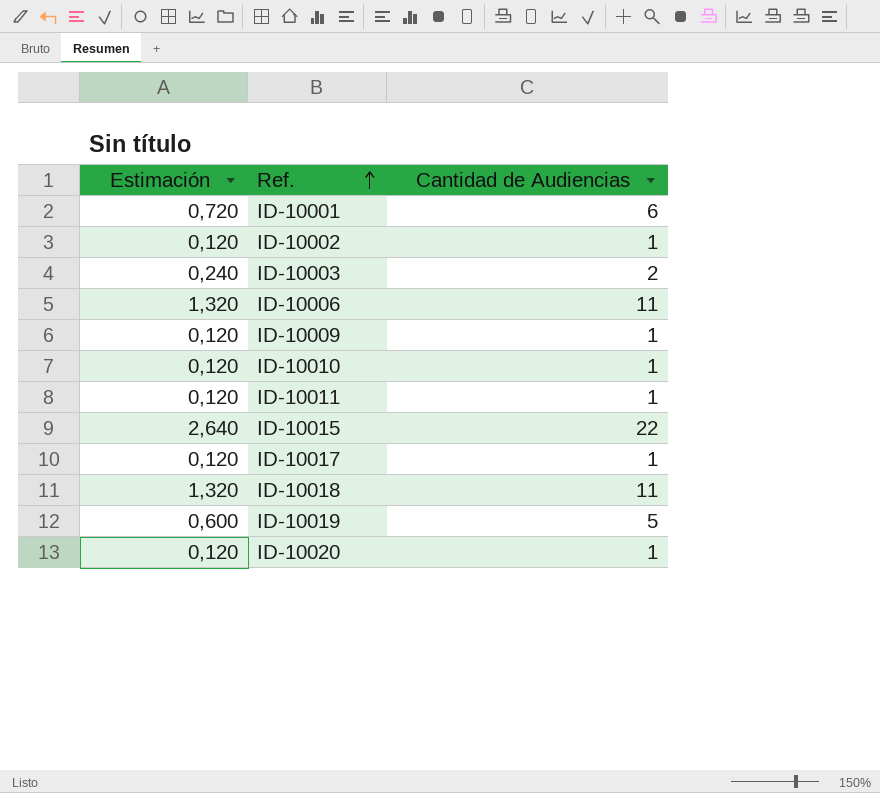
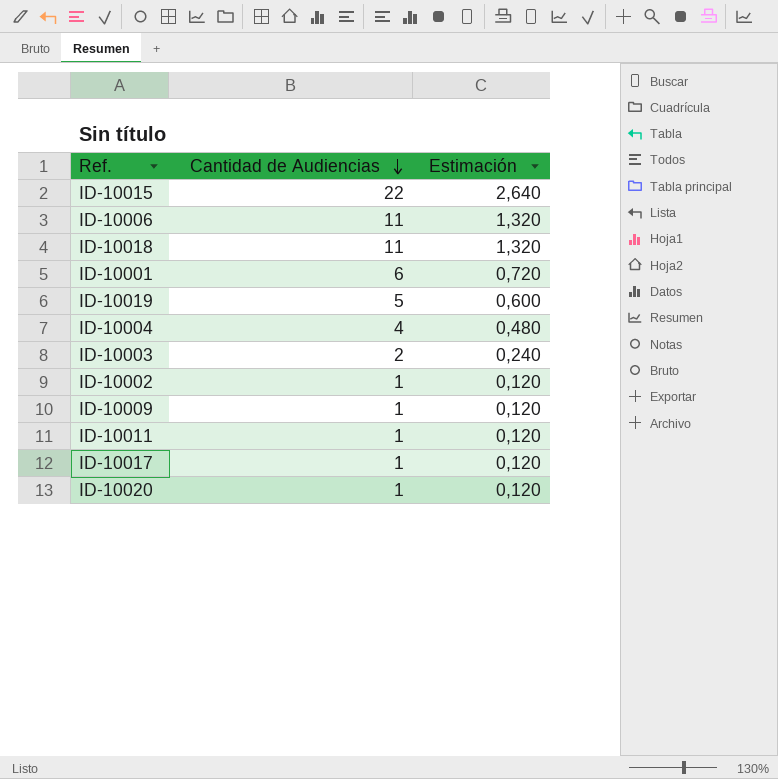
row order: Ref. ascending -> Cantidad de Audiencias descending
column Estimación | position: 1 -> 3
row ID-10010: 0,120 | 1 -> none
row ID-10004: none -> 4 | 0,480

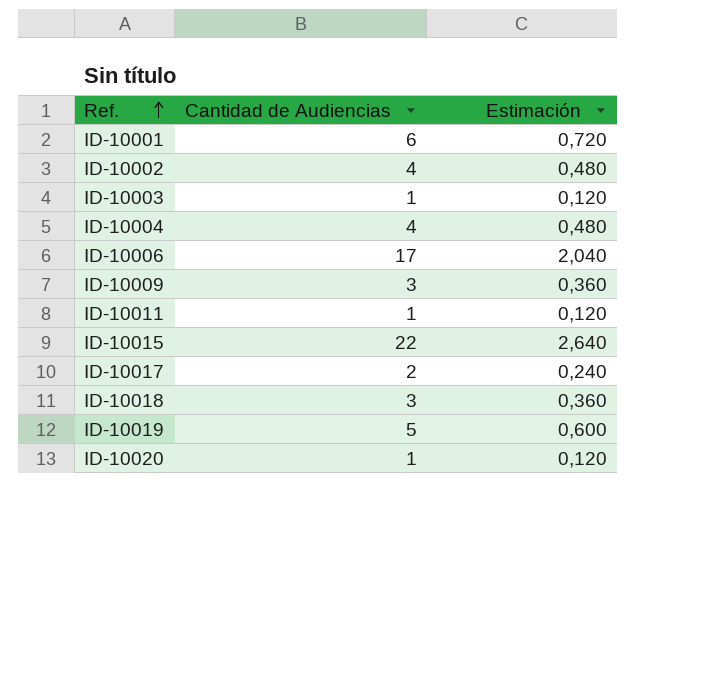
row order: Cantidad de Audiencias descending -> Ref. ascending
ID-10002 | Cantidad de Audiencias: 1 -> 4
ID-10002 | Estimación: 0,120 -> 0,480
ID-10003 | Cantidad de Audiencias: 2 -> 1
ID-10003 | Estimación: 0,240 -> 0,120
ID-10006 | Cantidad de Audiencias: 11 -> 17
ID-10006 | Estimación: 1,320 -> 2,040
ID-10009 | Cantidad de Audiencias: 1 -> 3
ID-10009 | Estimación: 0,120 -> 0,360
ID-10017 | Cantidad de Audiencias: 1 -> 2
ID-10017 | Estimación: 0,120 -> 0,240
ID-10018 | Cantidad de Audiencias: 11 -> 3
ID-10018 | Estimación: 1,320 -> 0,360

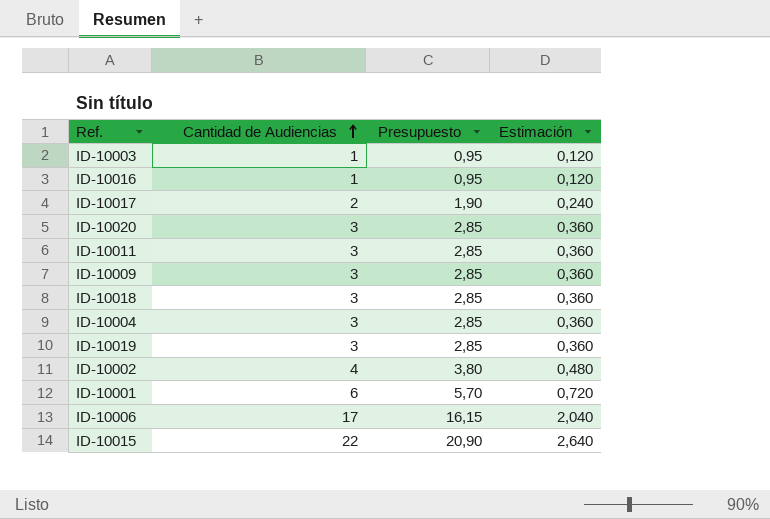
row order: Ref. ascending -> Cantidad de Audiencias ascending
column Presupuesto | formula: none -> [Cantidad de Audiencias] * 0,95
row ID-10016: none -> 1 | 0,95 | 0,120
ID-10020 | Cantidad de Audiencias: 1 -> 3
ID-10020 | Estimación: 0,120 -> 0,360
ID-10011 | Cantidad de Audiencias: 1 -> 3
ID-10011 | Estimación: 0,120 -> 0,360
ID-10004 | Cantidad de Audiencias: 4 -> 3
ID-10004 | Estimación: 0,480 -> 0,360
ID-10019 | Cantidad de Audiencias: 5 -> 3
ID-10019 | Estimación: 0,600 -> 0,360

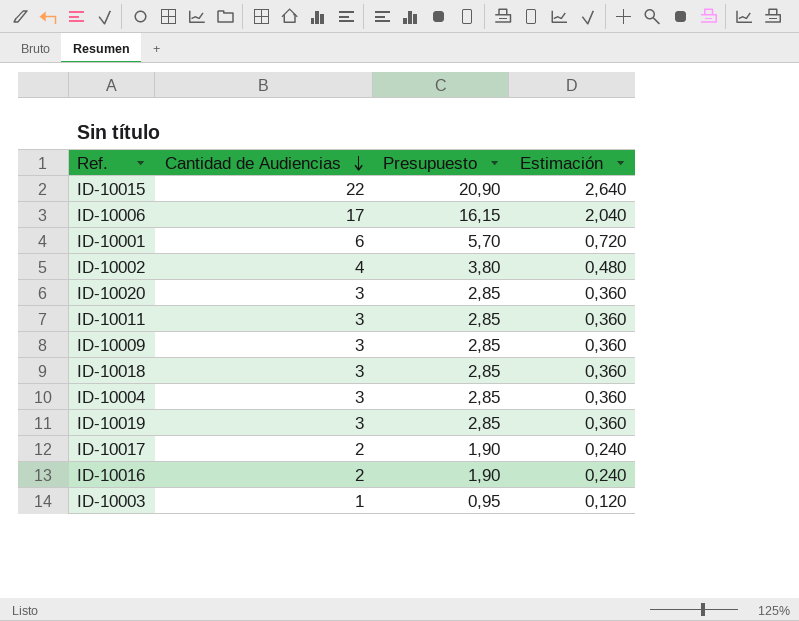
row order: Cantidad de Audiencias ascending -> Cantidad de Audiencias descending
ID-10016 | Cantidad de Audiencias: 1 -> 2
ID-10016 | Presupuesto: 0,95 -> 1,90
ID-10016 | Estimación: 0,120 -> 0,240

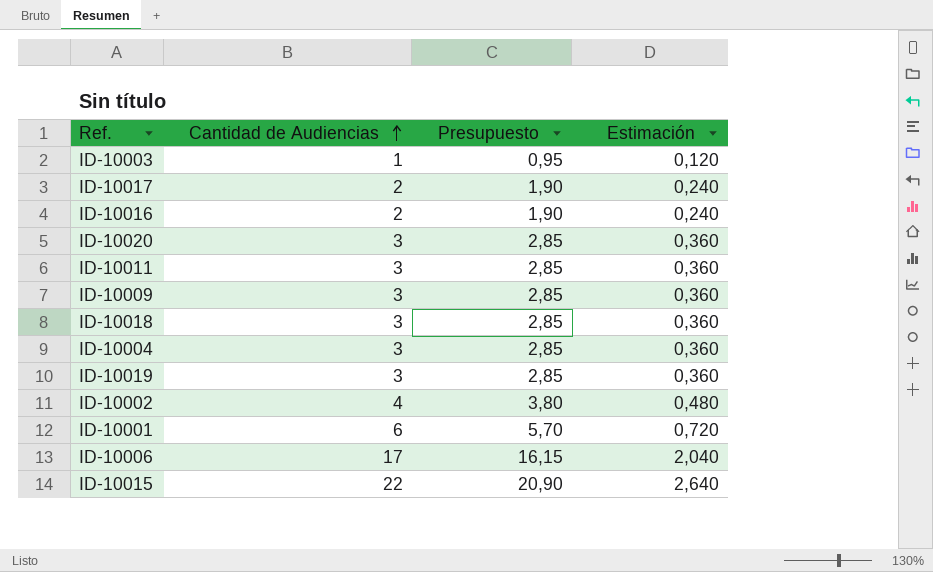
row order: Cantidad de Audiencias descending -> Cantidad de Audiencias ascending

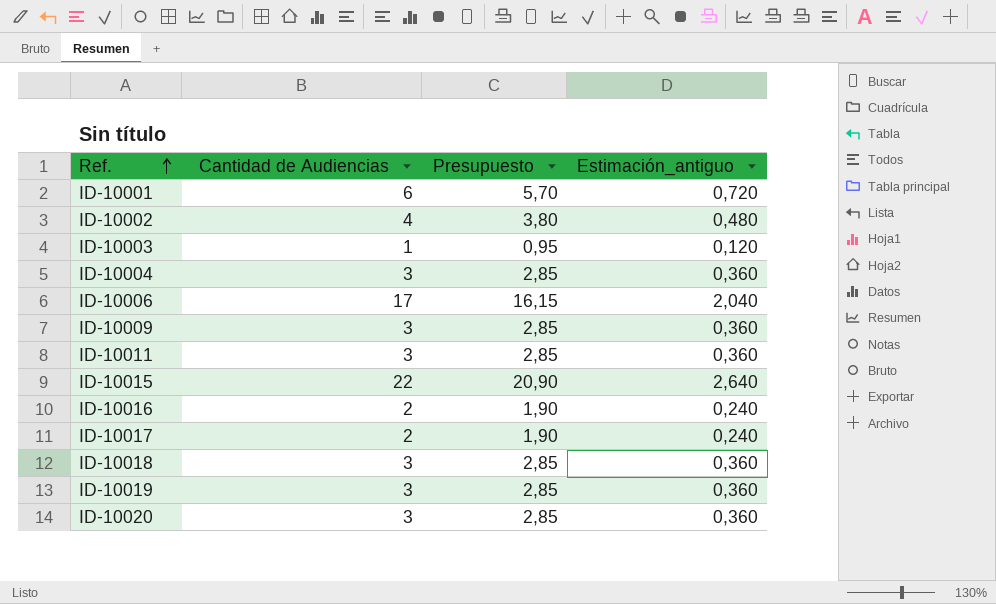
row order: Cantidad de Audiencias ascending -> Ref. ascending
column name: Estimación -> Estimación_antiguo

